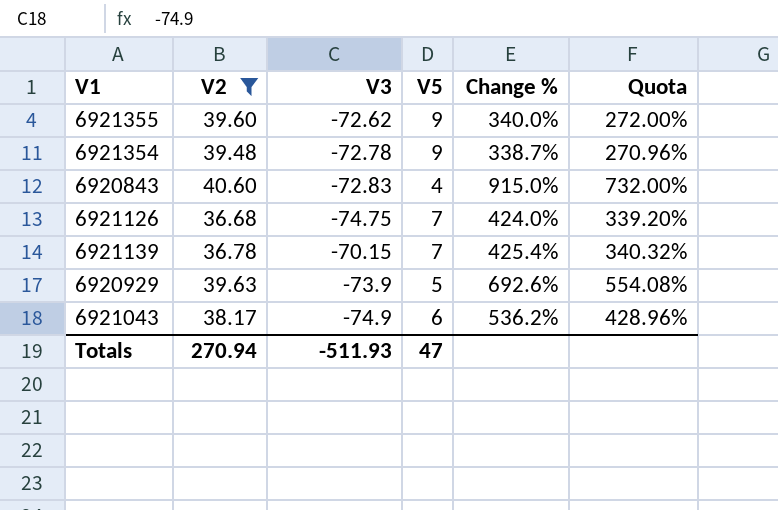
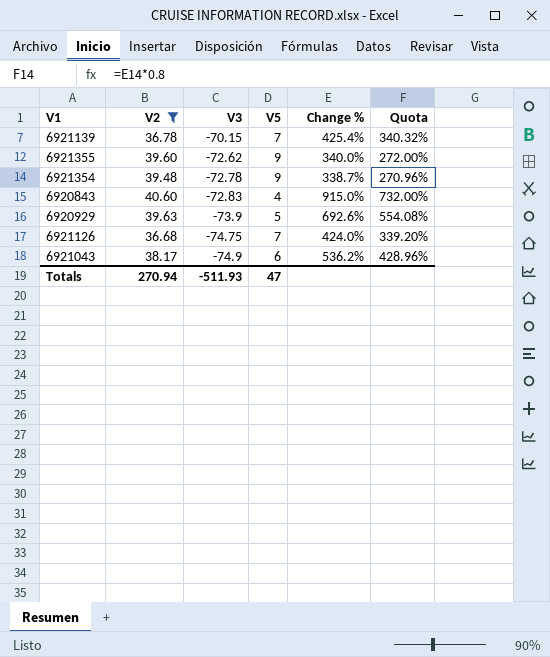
row order: none -> V3 descending

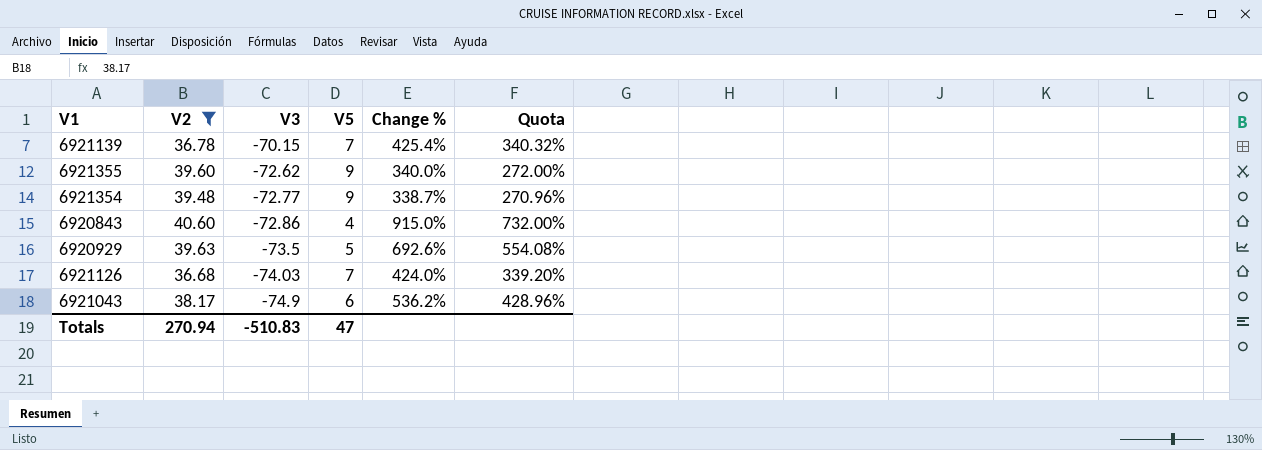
6921354 | V3: -72.78 -> -72.77
6920843 | V3: -72.83 -> -72.86
6920929 | V3: -73.9 -> -73.5
6921126 | V3: -74.75 -> -74.03
Totals | V3: -511.93 -> -510.83

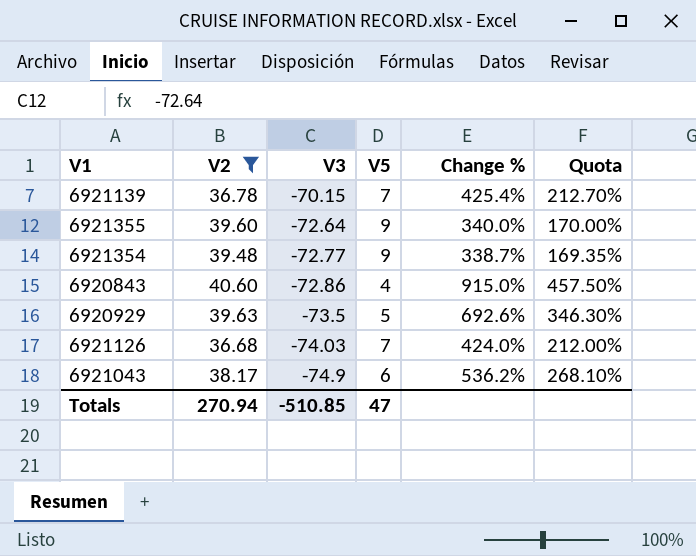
column Quota | formula: [Change %] * 0.8 -> [Change %] * 0.5
6921355 | V3: -72.62 -> -72.64
Totals | V3: -510.83 -> -510.85

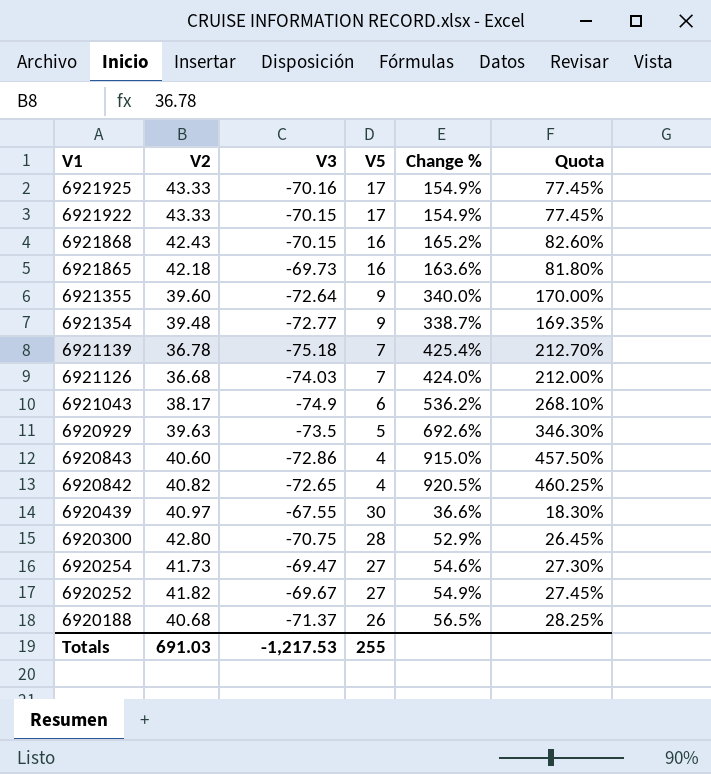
filter: V2 <= 40.60 -> none
row order: V3 descending -> V1 descending
6921139 | V3: -70.15 -> -75.18
Totals | V2: 270.94 -> 691.03
Totals | V3: -510.85 -> -1,217.53
Totals | V5: 47 -> 255

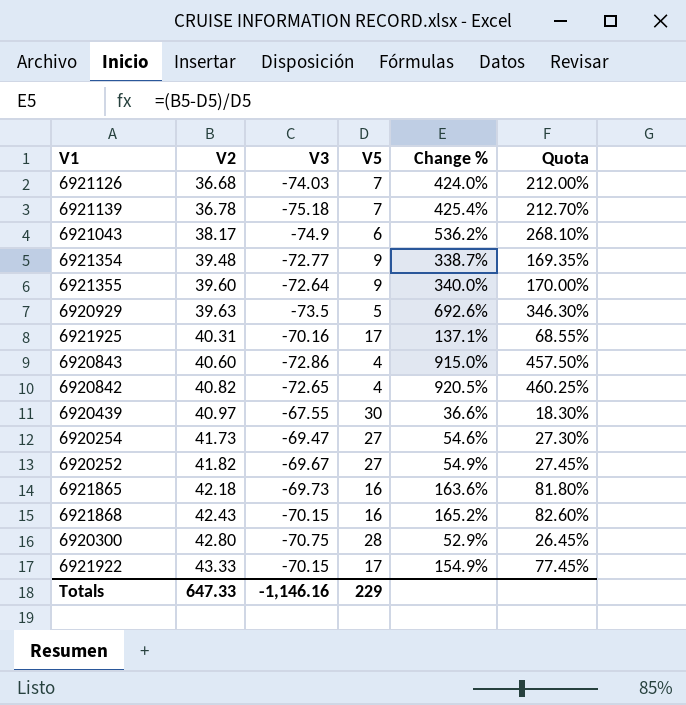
row order: V1 descending -> V2 ascending
row 6920188: 40.68 | -71.37 | 26 | 56.5% | 28.25% -> none
6921925 | V2: 43.33 -> 40.31
6921925 | Change %: 154.9% -> 137.1%
6921925 | Quota: 77.45% -> 68.55%
Totals | V2: 691.03 -> 647.33
Totals | V3: -1,217.53 -> -1,146.16
Totals | V5: 255 -> 229

